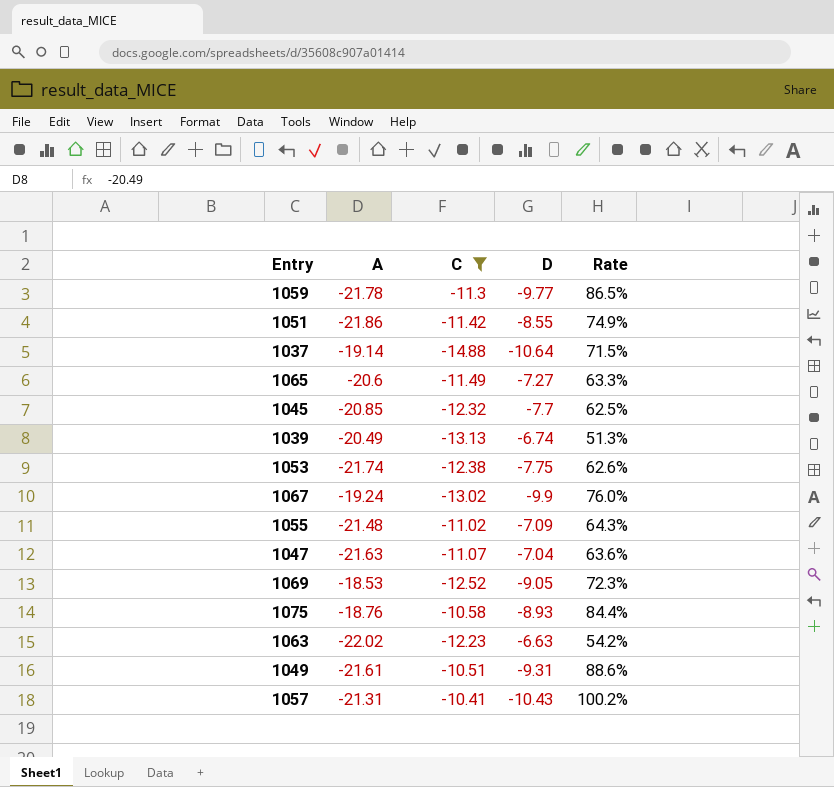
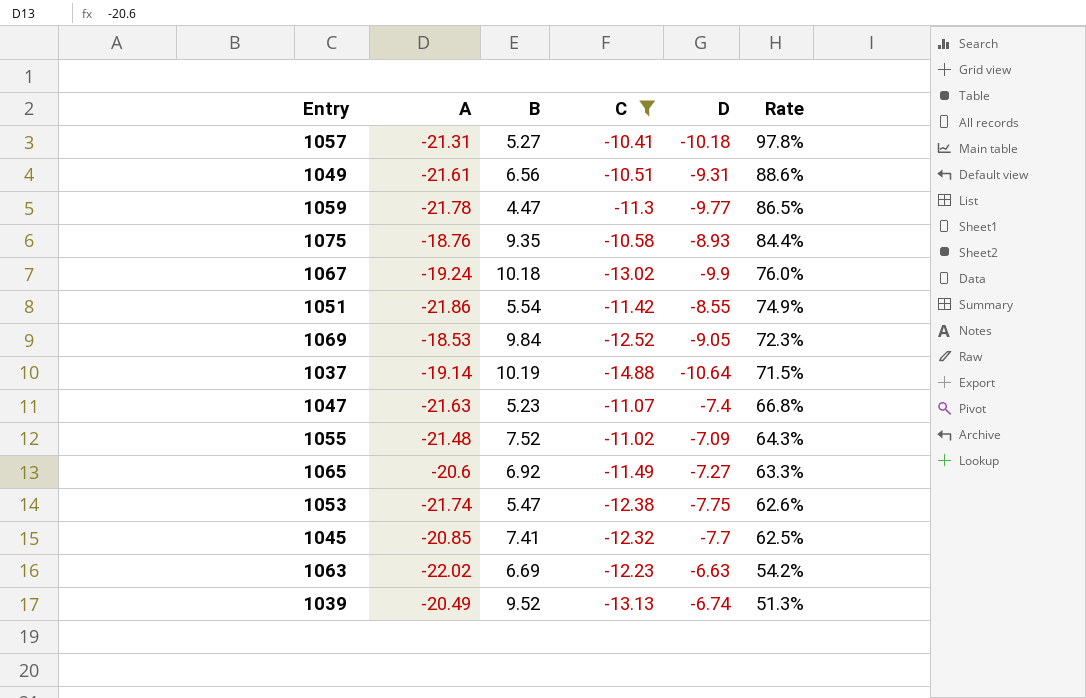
row order: none -> Rate descending
column B | position: none -> 3
1057 | D: -10.43 -> -10.18
1057 | Rate: 100.2% -> 97.8%
1047 | D: -7.04 -> -7.4
1047 | Rate: 63.6% -> 66.8%

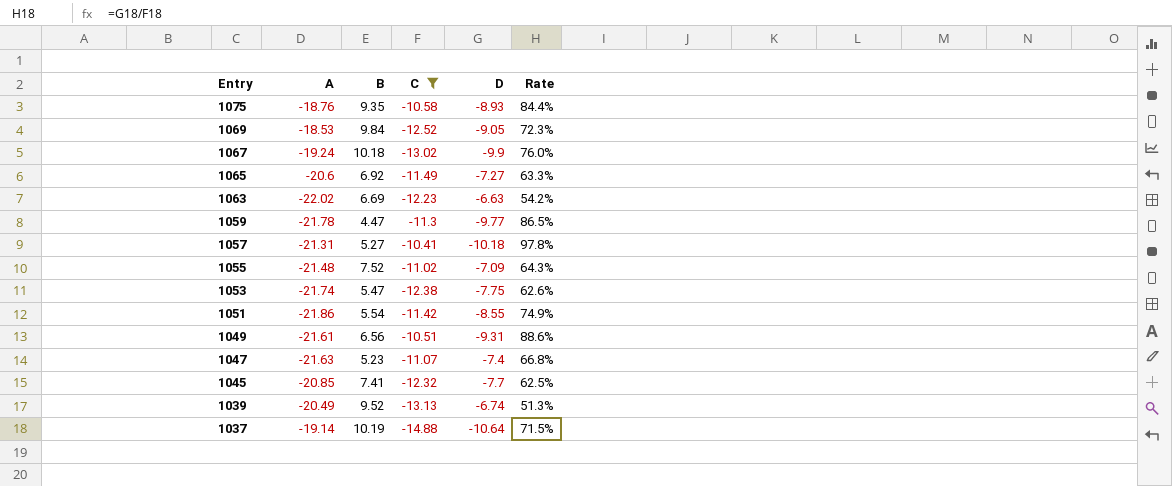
row order: Rate descending -> Entry descending

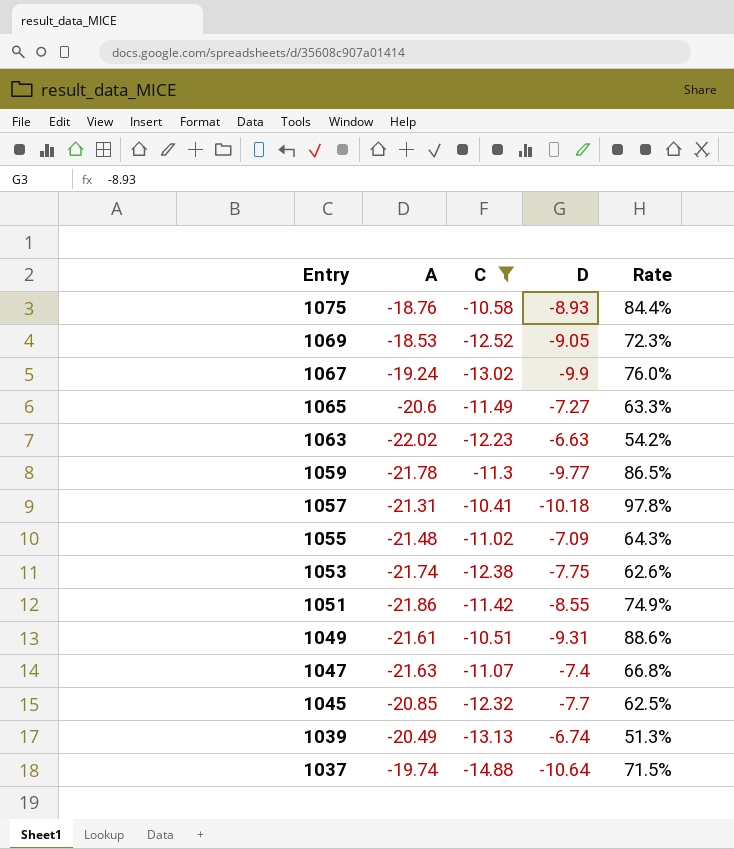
column B | position: 3 -> none
1037 | A: -19.14 -> -19.74

